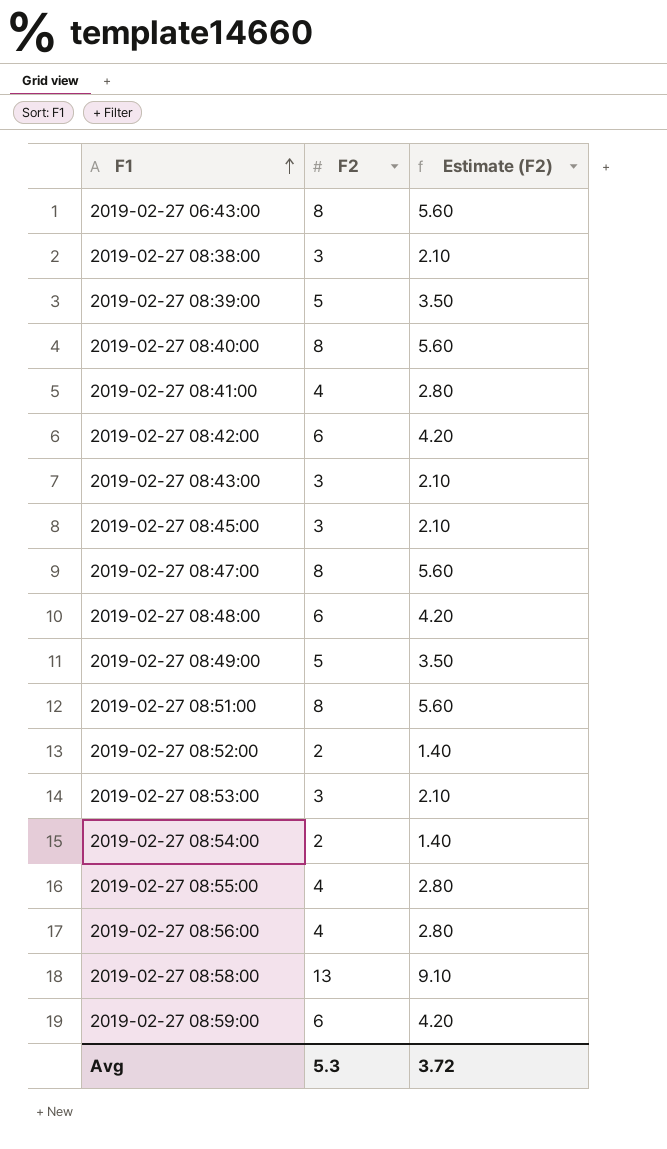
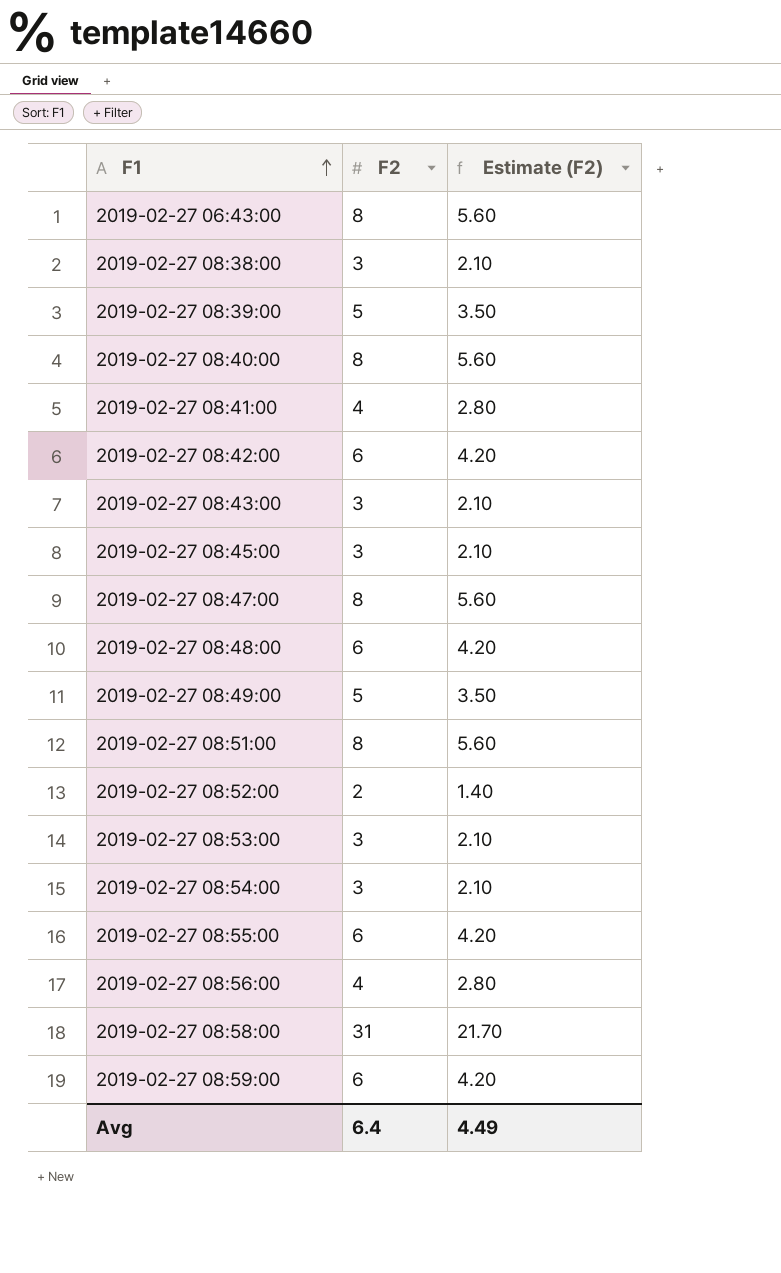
2019-02-27 08:54:00 | F2: 2 -> 3
2019-02-27 08:54:00 | Estimate (F2): 1.40 -> 2.10
2019-02-27 08:55:00 | F2: 4 -> 6
2019-02-27 08:55:00 | Estimate (F2): 2.80 -> 4.20
2019-02-27 08:58:00 | F2: 13 -> 31
2019-02-27 08:58:00 | Estimate (F2): 9.10 -> 21.70
Avg | F2: 5.3 -> 6.4
Avg | Estimate (F2): 3.72 -> 4.49

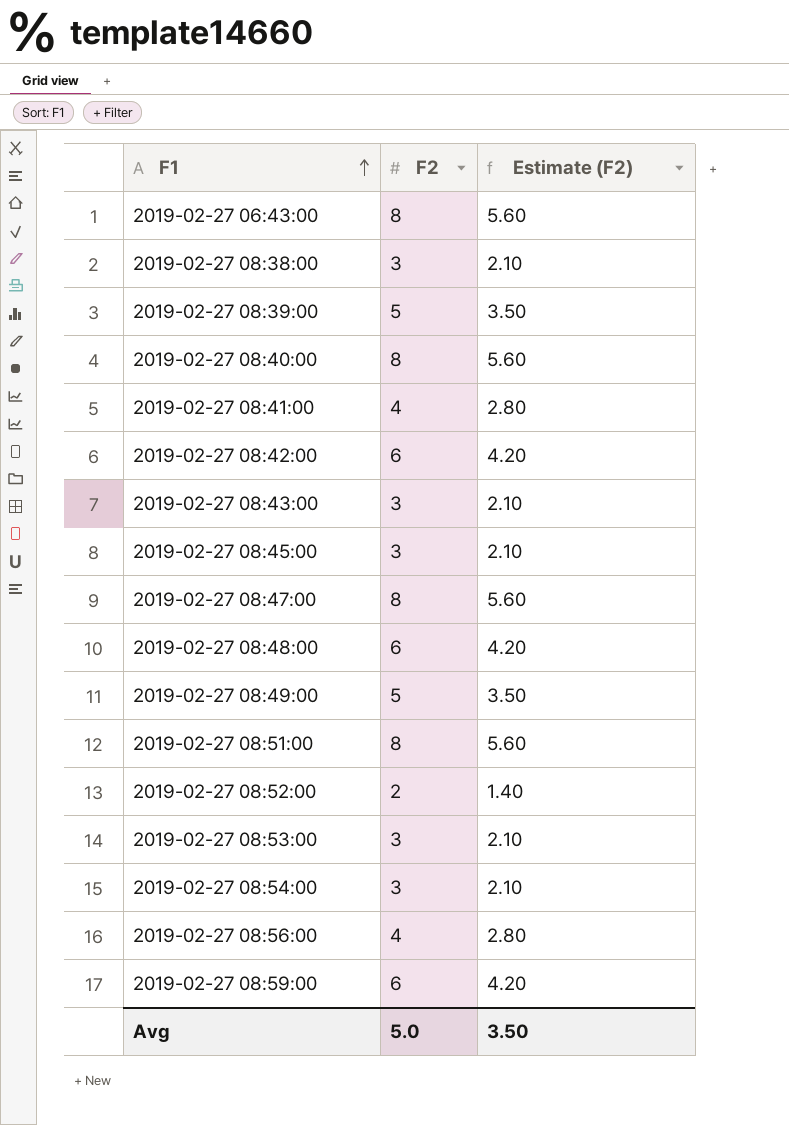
row 2019-02-27 08:55:00: 6 | 4.20 -> none
row 2019-02-27 08:58:00: 31 | 21.70 -> none
Avg | F2: 6.4 -> 5.0
Avg | Estimate (F2): 4.49 -> 3.50

